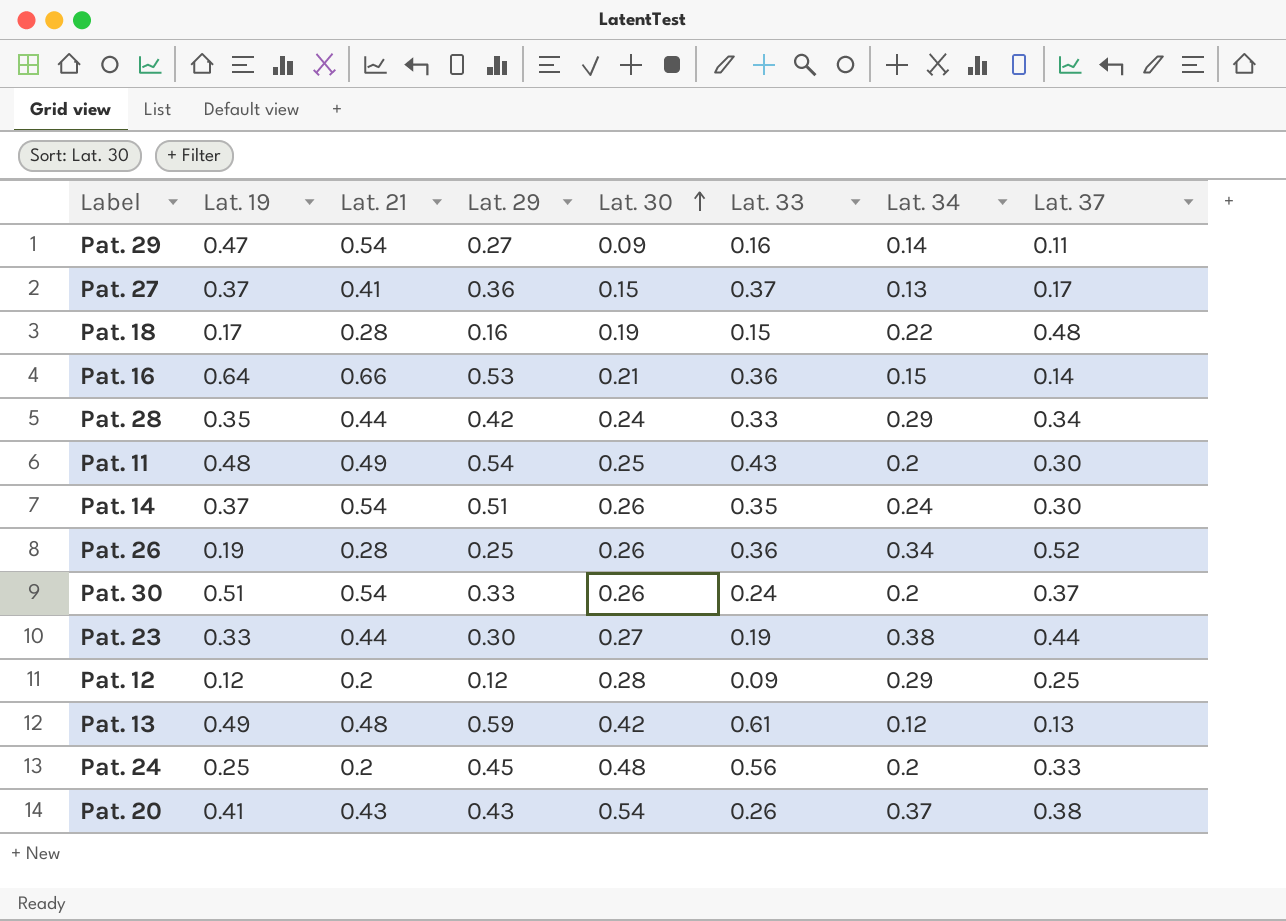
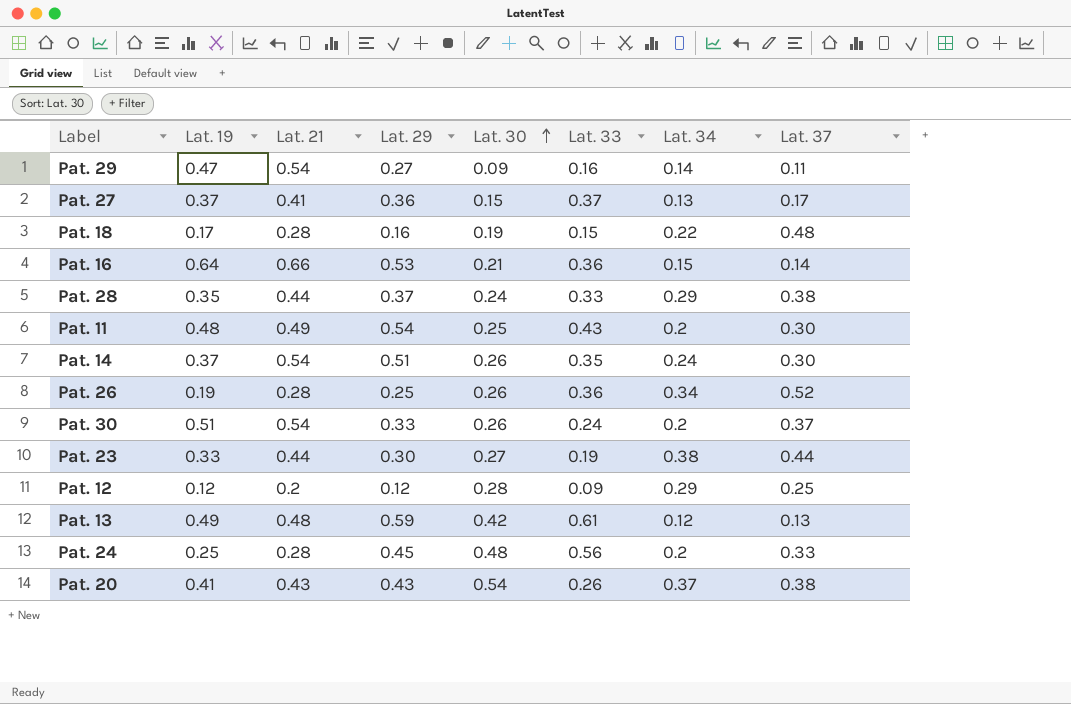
Pat. 28 | Lat. 29: 0.42 -> 0.37
Pat. 28 | Lat. 37: 0.34 -> 0.38
Pat. 24 | Lat. 21: 0.2 -> 0.28

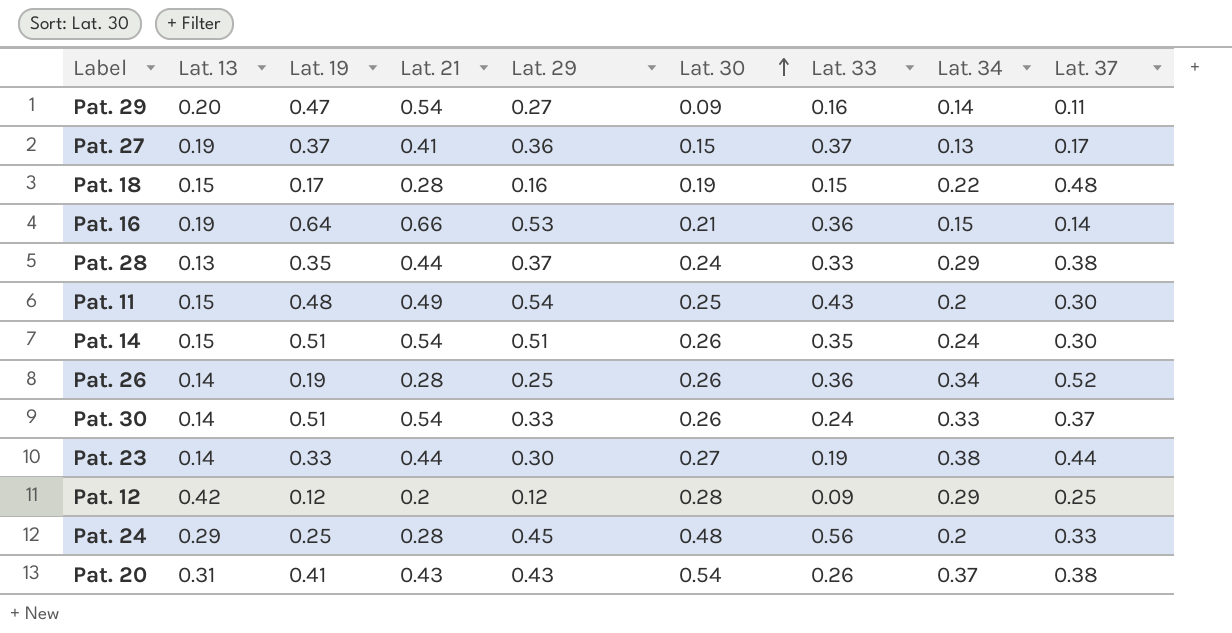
column Lat. 13 | position: none -> 2
row Pat. 13: 0.49 | 0.48 | 0.59 | 0.42 | 0.61 | 0.12 | 0.13 -> none
Pat. 14 | Lat. 19: 0.37 -> 0.51
Pat. 30 | Lat. 34: 0.2 -> 0.33

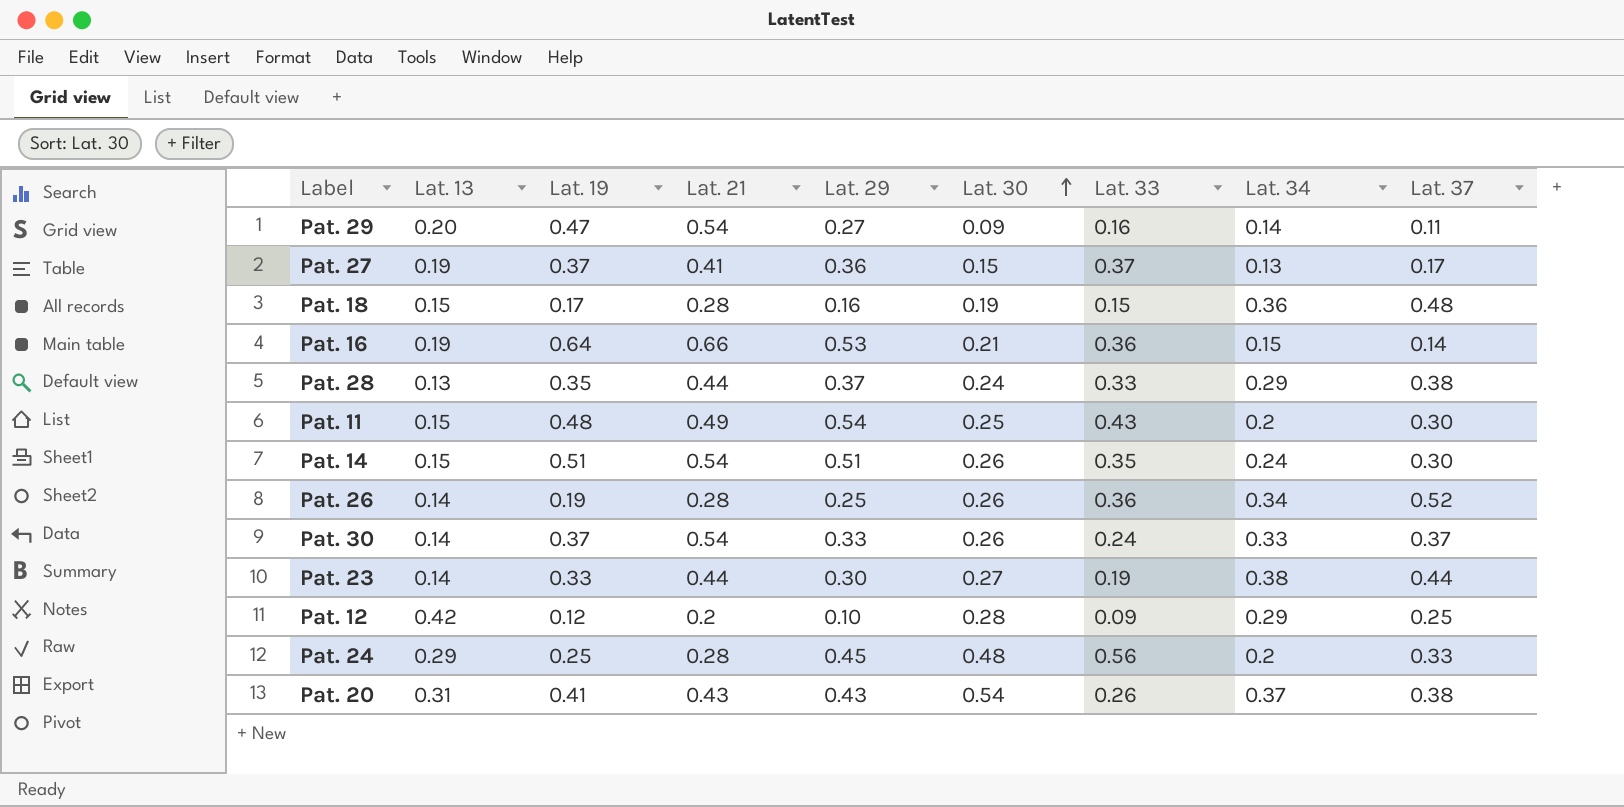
Pat. 18 | Lat. 34: 0.22 -> 0.36
Pat. 30 | Lat. 19: 0.51 -> 0.37
Pat. 12 | Lat. 29: 0.12 -> 0.10

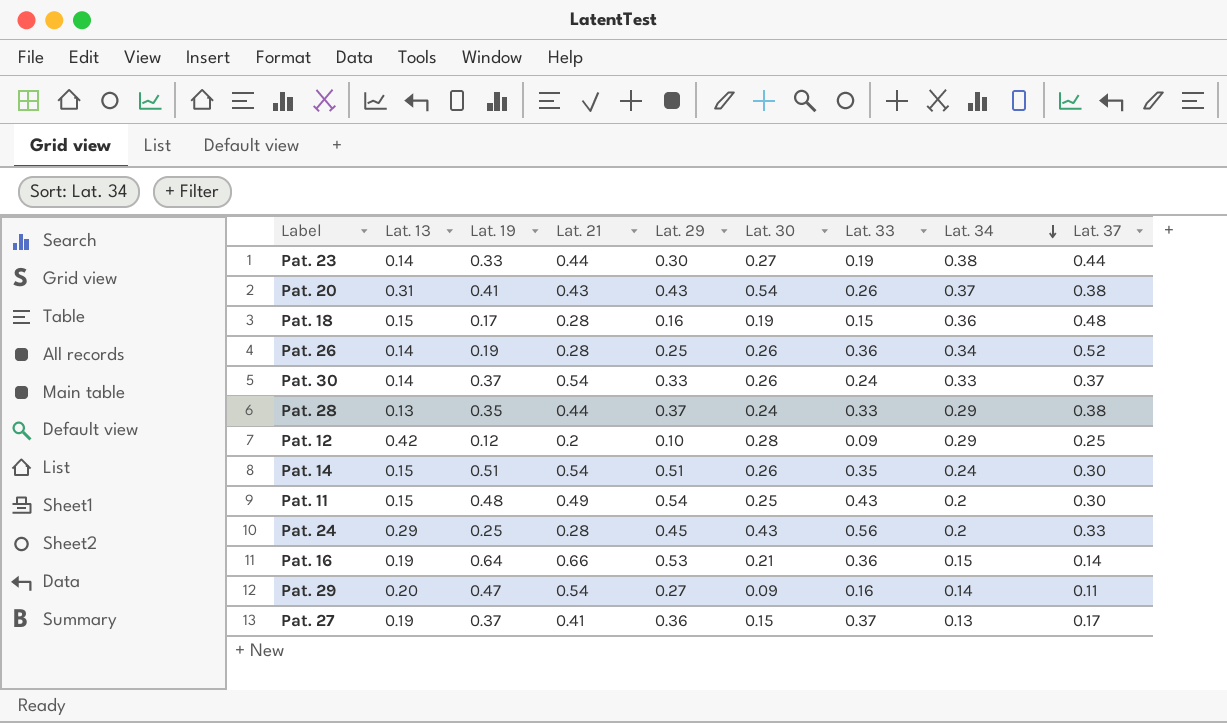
row order: Lat. 30 ascending -> Lat. 34 descending
Pat. 24 | Lat. 30: 0.48 -> 0.43

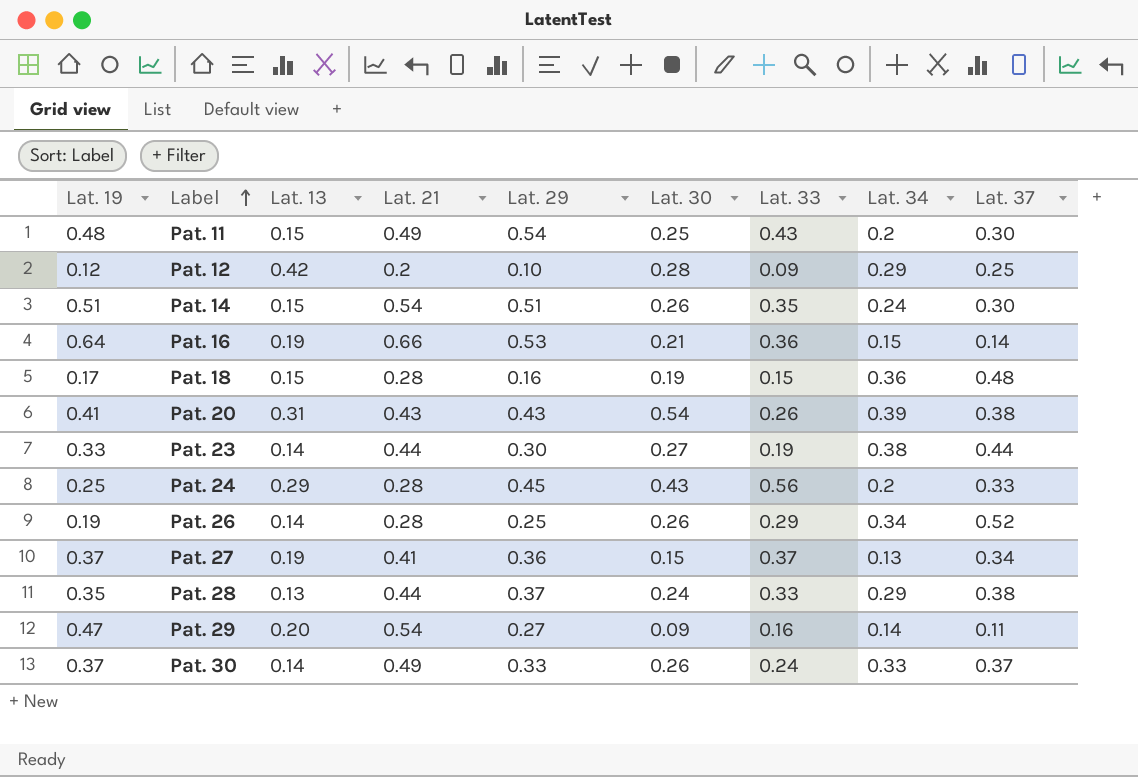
row order: Lat. 34 descending -> Label ascending
column Lat. 19 | position: 3 -> 1
Pat. 20 | Lat. 34: 0.37 -> 0.39
Pat. 26 | Lat. 33: 0.36 -> 0.29
Pat. 27 | Lat. 37: 0.17 -> 0.34
Pat. 30 | Lat. 21: 0.54 -> 0.49

